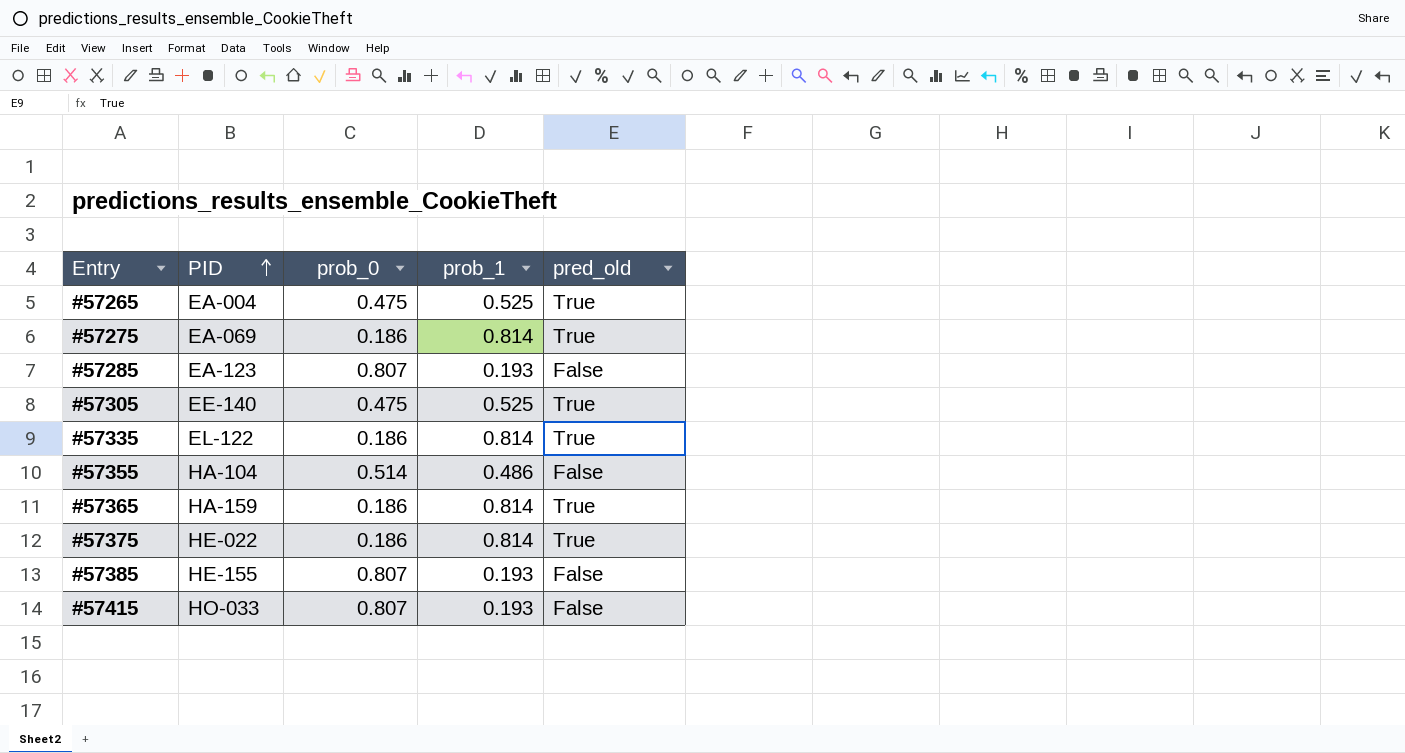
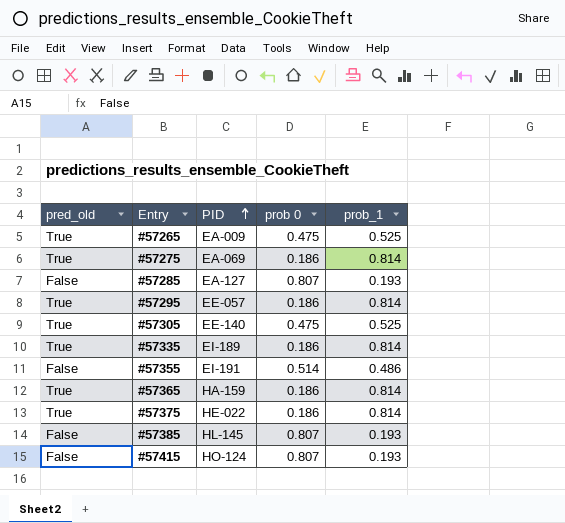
column pred_old | position: 5 -> 1
column name: prob_0 -> prob 0
#57265 | PID: EA-004 -> EA-009
#57285 | PID: EA-123 -> EA-127
row #57295: none -> True | EE-057 | 0.186 | 0.814
#57335 | PID: EL-122 -> EI-189
#57355 | PID: HA-104 -> EI-191
#57385 | PID: HE-155 -> HL-145
#57415 | PID: HO-033 -> HO-124

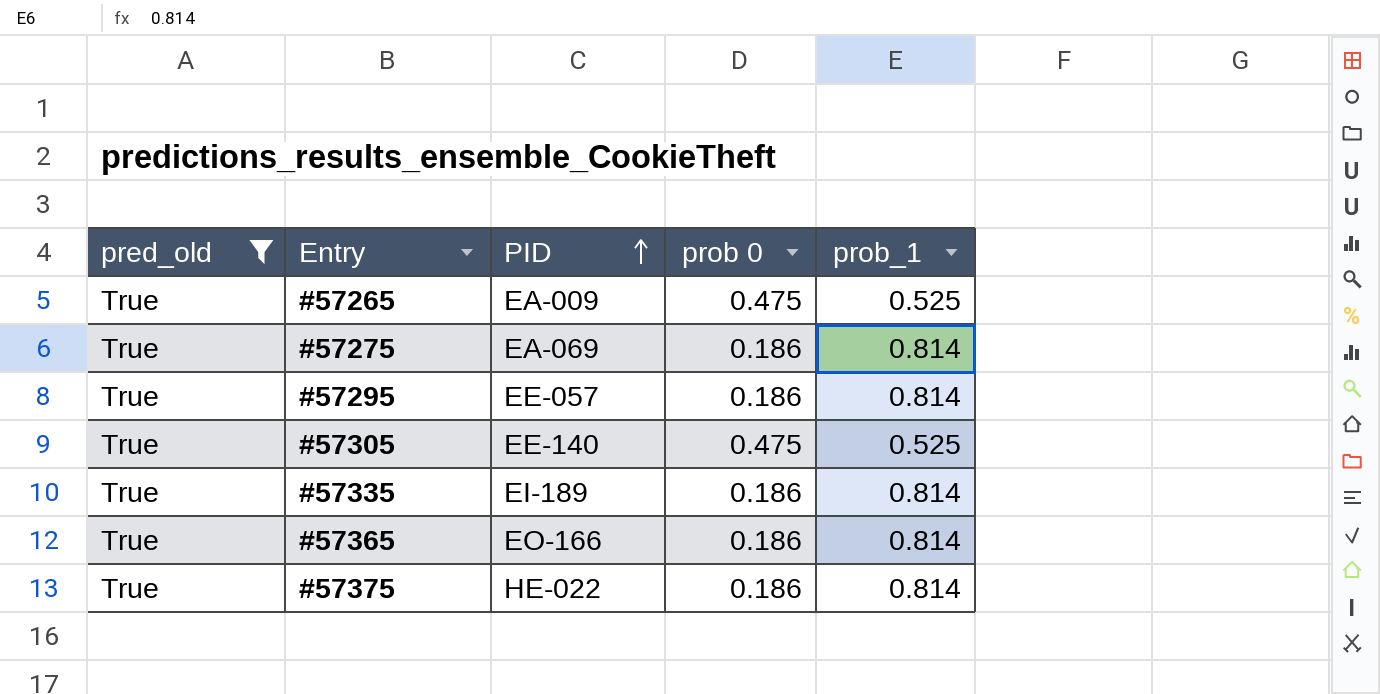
filter: none -> pred_old = True
#57365 | PID: HA-159 -> EO-166

